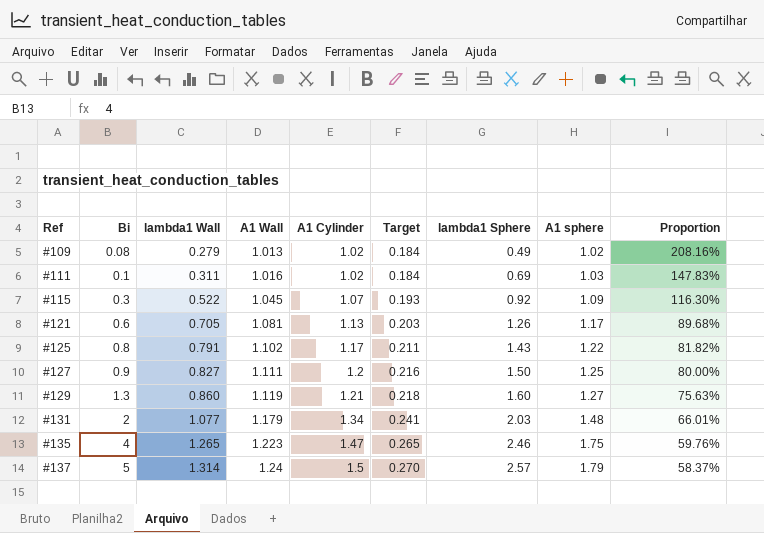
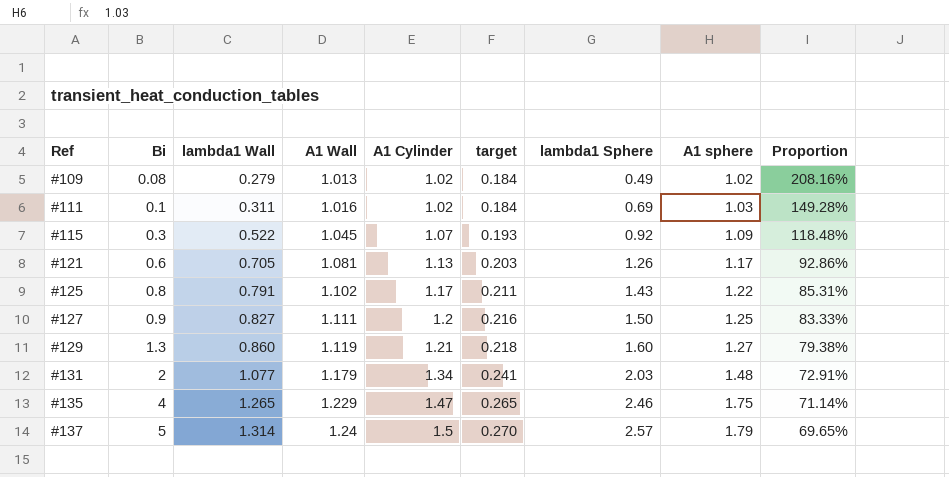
column name: Target -> target
column Proportion | formula: [A1 Cylinder] / [lambda1 Sphere] -> [A1 sphere] / [lambda1 Sphere]
#135 | A1 Wall: 1.223 -> 1.229

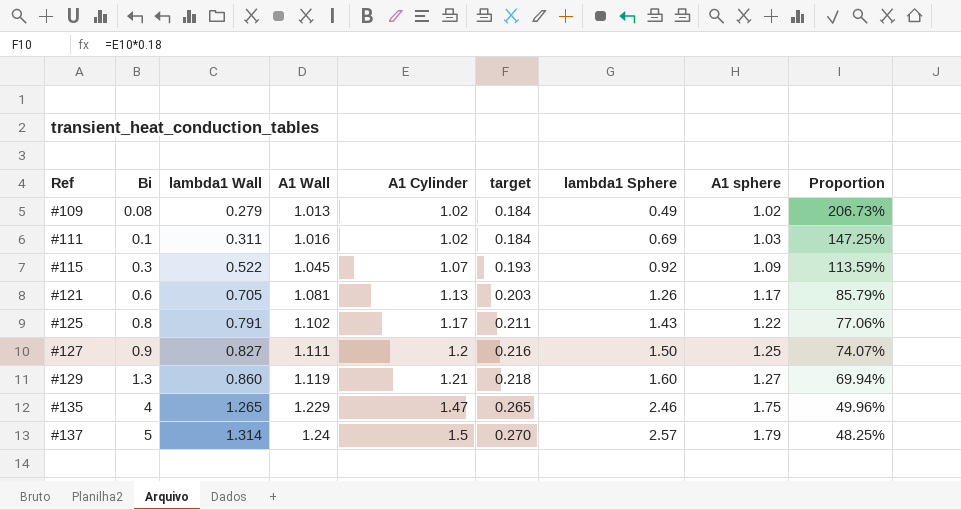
column Proportion | formula: [A1 sphere] / [lambda1 Sphere] -> [A1 Wall] / [lambda1 Sphere]
row #131: 2 | 1.077 | 1.179 | 1.34 | 0.241 | 2.03 | 1.48 | 72.91% -> none

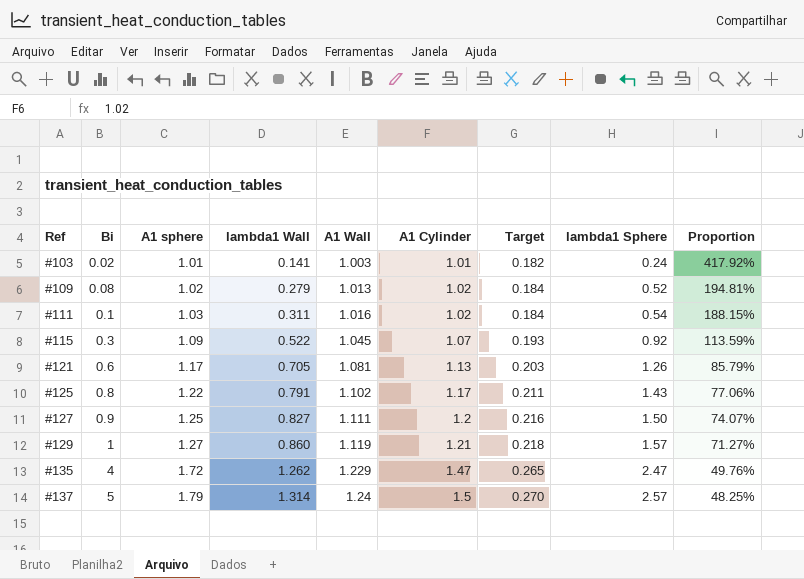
column A1 sphere | position: 8 -> 3
column name: target -> Target
row #103: none -> 0.02 | 1.01 | 0.141 | 1.003 | 1.01 | 0.182 | 0.24 | 417.92%
#109 | lambda1 Sphere: 0.49 -> 0.52
#109 | Proportion: 206.73% -> 194.81%
#111 | lambda1 Sphere: 0.69 -> 0.54
#111 | Proportion: 147.25% -> 188.15%
#129 | Bi: 1.3 -> 1
#129 | lambda1 Sphere: 1.60 -> 1.57
#129 | Proportion: 69.94% -> 71.27%
#135 | A1 sphere: 1.75 -> 1.72
#135 | lambda1 Wall: 1.265 -> 1.262
#135 | lambda1 Sphere: 2.46 -> 2.47
#135 | Proportion: 49.96% -> 49.76%

